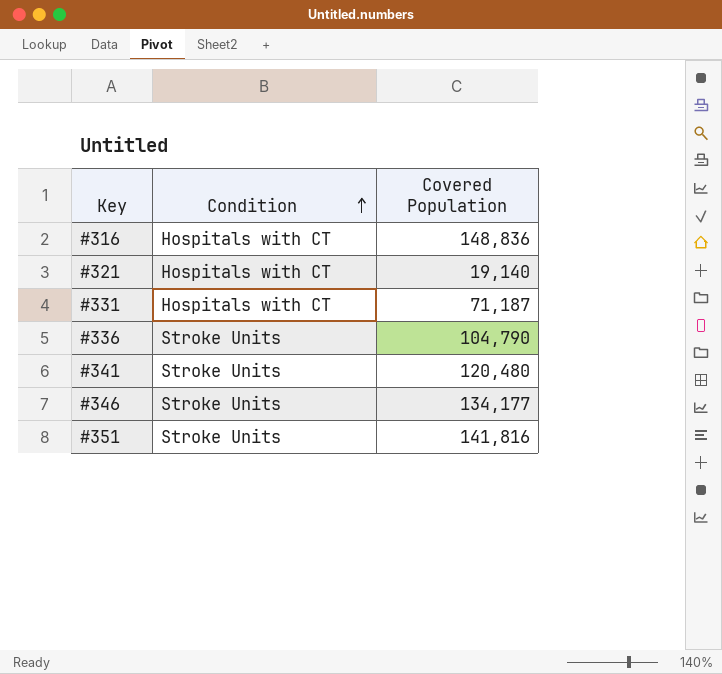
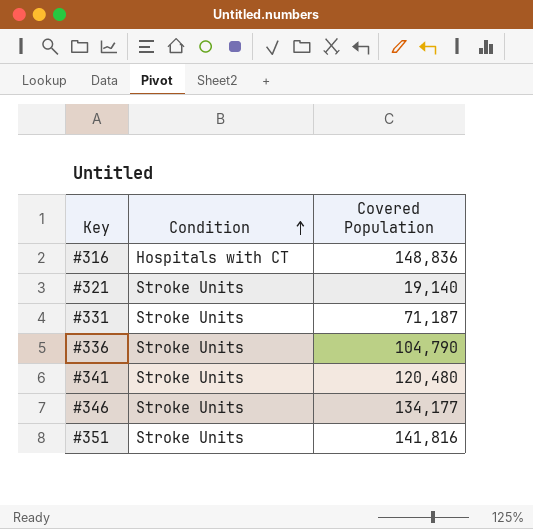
#321 | Condition: Hospitals with CT -> Stroke Units
#331 | Condition: Hospitals with CT -> Stroke Units

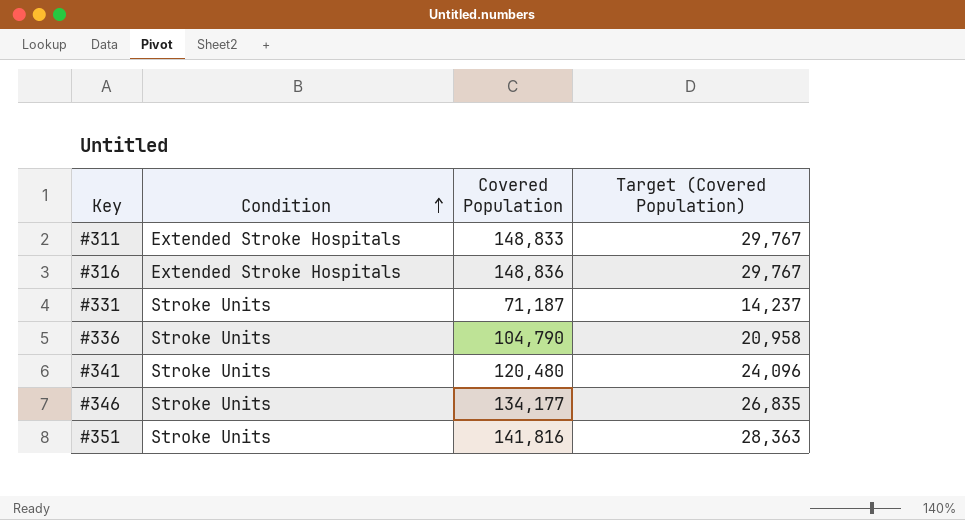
column Target (Covered Population) | formula: none -> [Covered Population] * 0.2
row #321: Stroke Units | 19,140 -> none
row #311: none -> Extended Stroke Hospitals | 148,833 | 29,767
#316 | Condition: Hospitals with CT -> Extended Stroke Hospitals

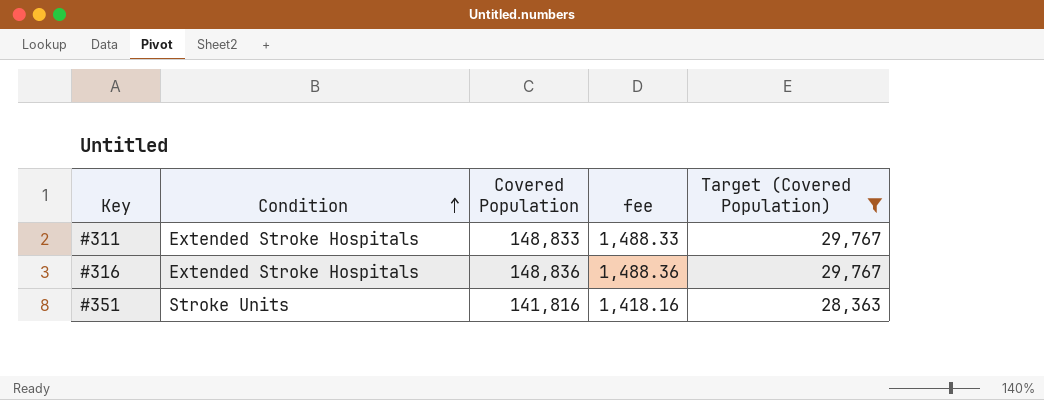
filter: none -> Target (Covered Population) >= 28,363
column fee | formula: none -> [Covered Population] * 0.01

